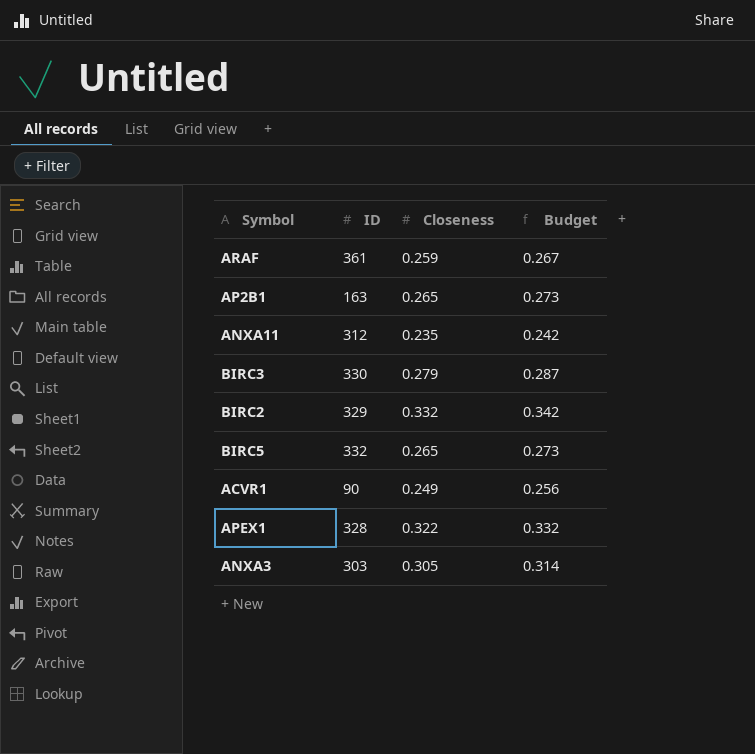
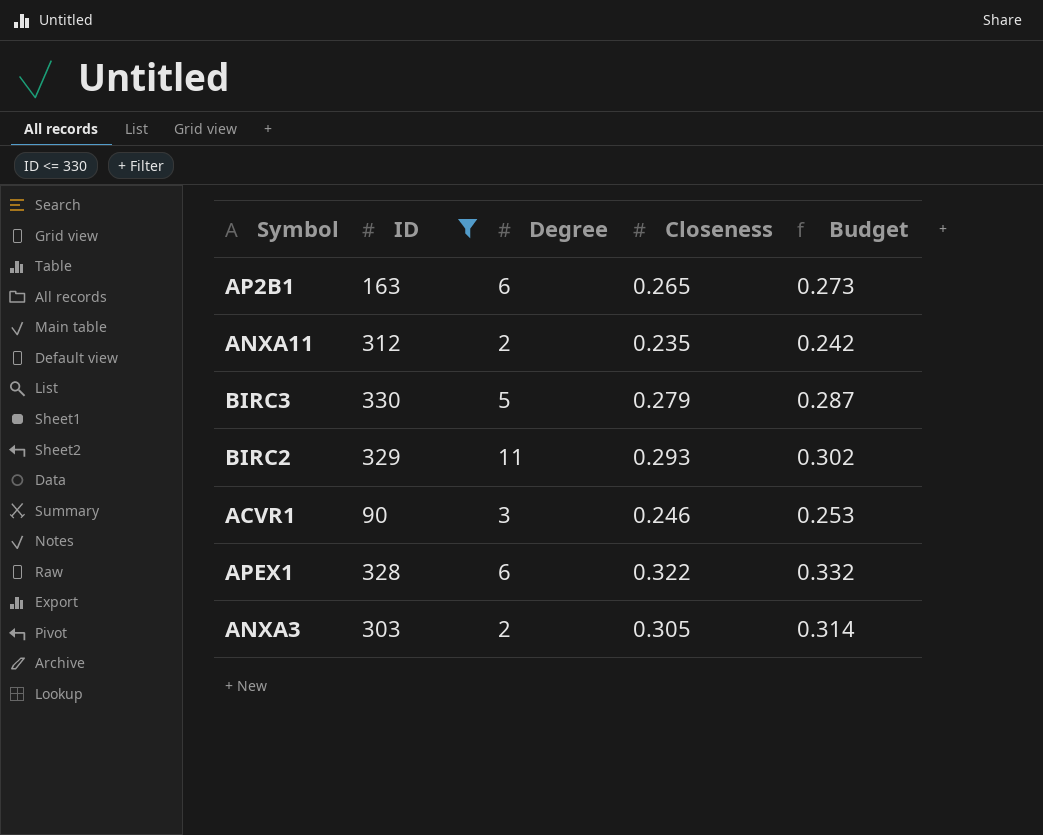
filter: none -> ID <= 330
column Degree | position: none -> 3
BIRC2 | Closeness: 0.332 -> 0.293
BIRC2 | Budget: 0.342 -> 0.302
ACVR1 | Closeness: 0.249 -> 0.246
ACVR1 | Budget: 0.256 -> 0.253

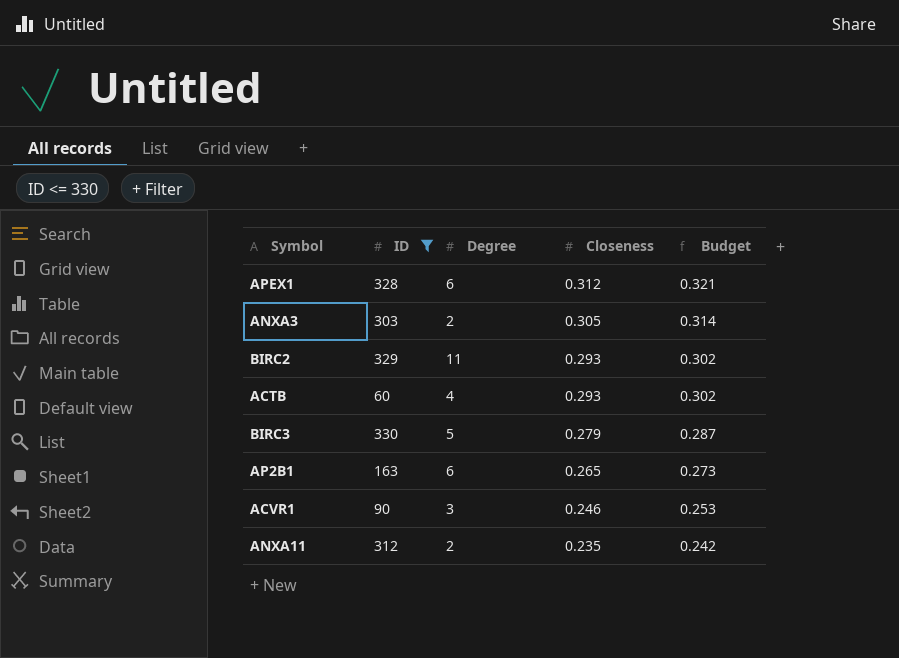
row order: none -> Closeness descending
APEX1 | Closeness: 0.322 -> 0.312
APEX1 | Budget: 0.332 -> 0.321
row ACTB: none -> 60 | 4 | 0.293 | 0.302

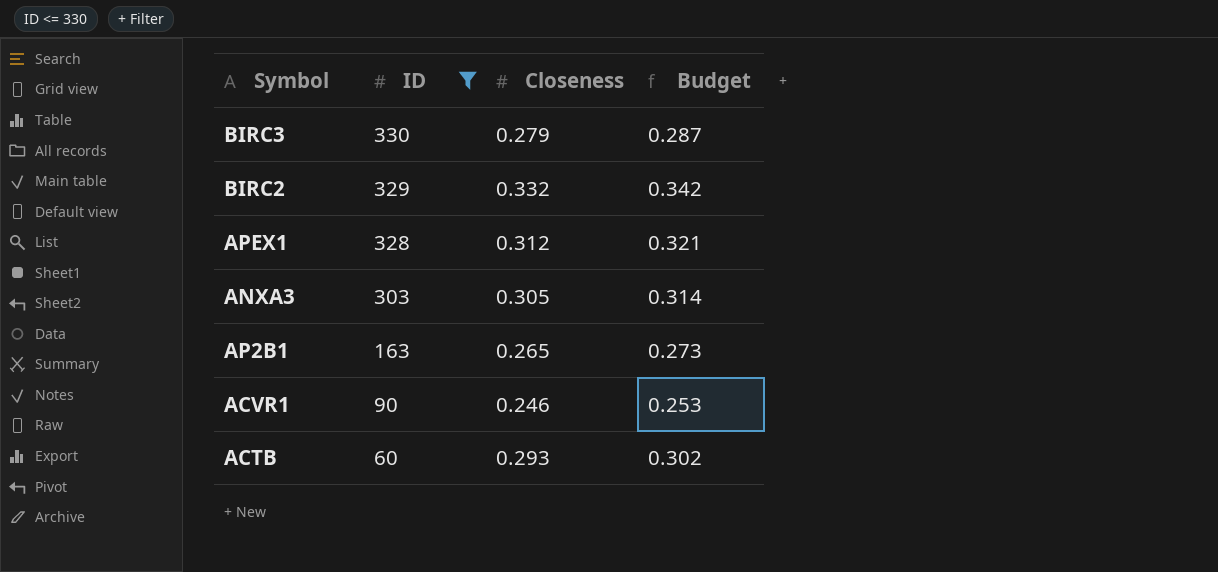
row order: Closeness descending -> ID descending
column Degree | position: 3 -> none
row ANXA11: 312 | 2 | 0.235 | 0.242 -> none
BIRC2 | Closeness: 0.293 -> 0.332
BIRC2 | Budget: 0.302 -> 0.342

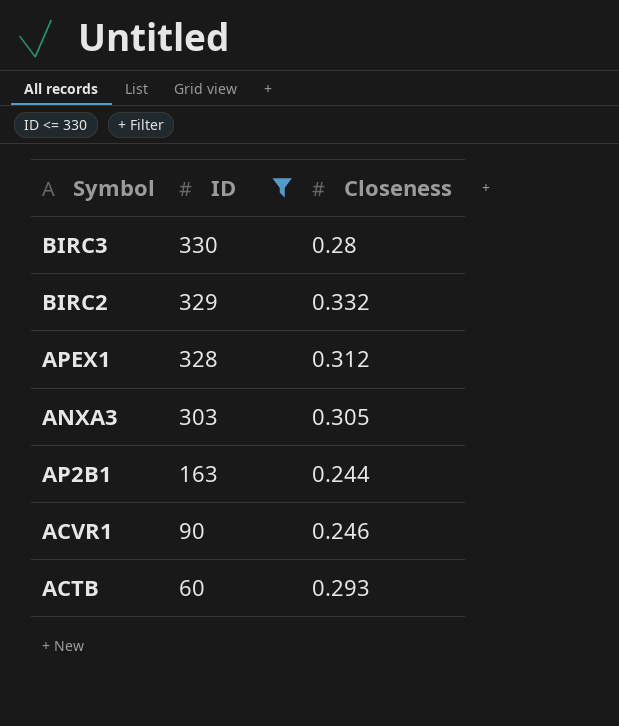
column Budget | formula: [Closeness] * 1.03 -> none
BIRC3 | Closeness: 0.279 -> 0.28
AP2B1 | Closeness: 0.265 -> 0.244

